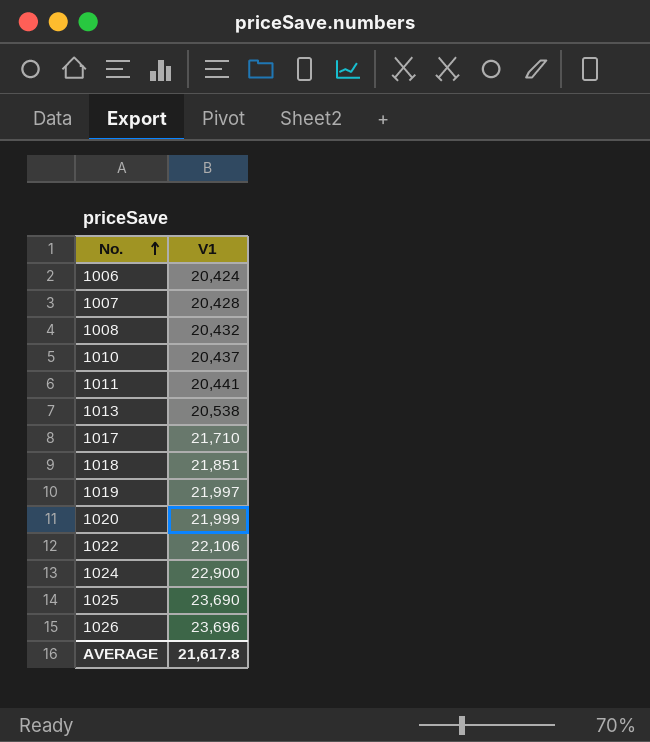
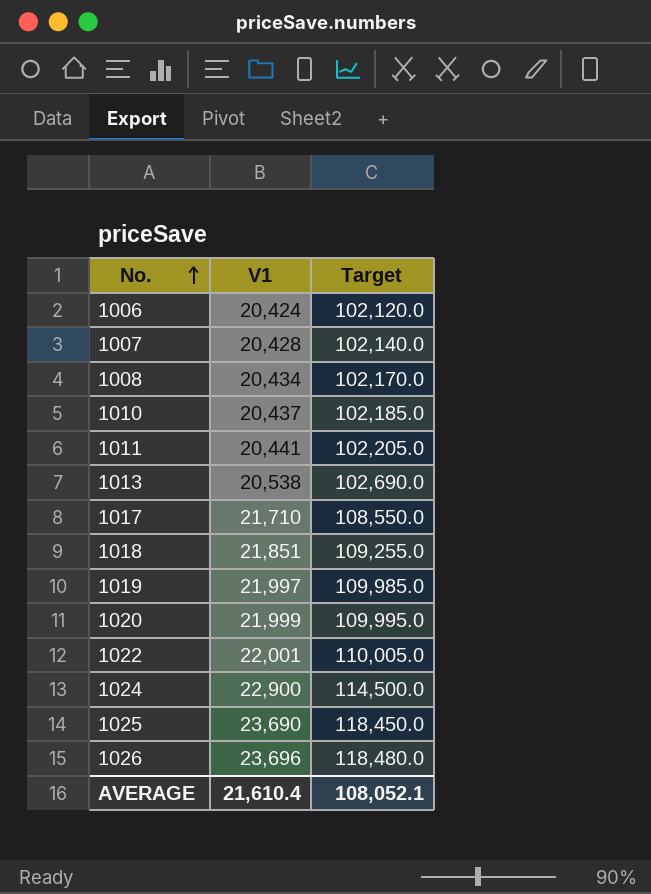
column Target | formula: none -> [V1] * 5
1008 | V1: 20,432 -> 20,434
1022 | V1: 22,106 -> 22,001
AVERAGE | V1: 21,617.8 -> 21,610.4

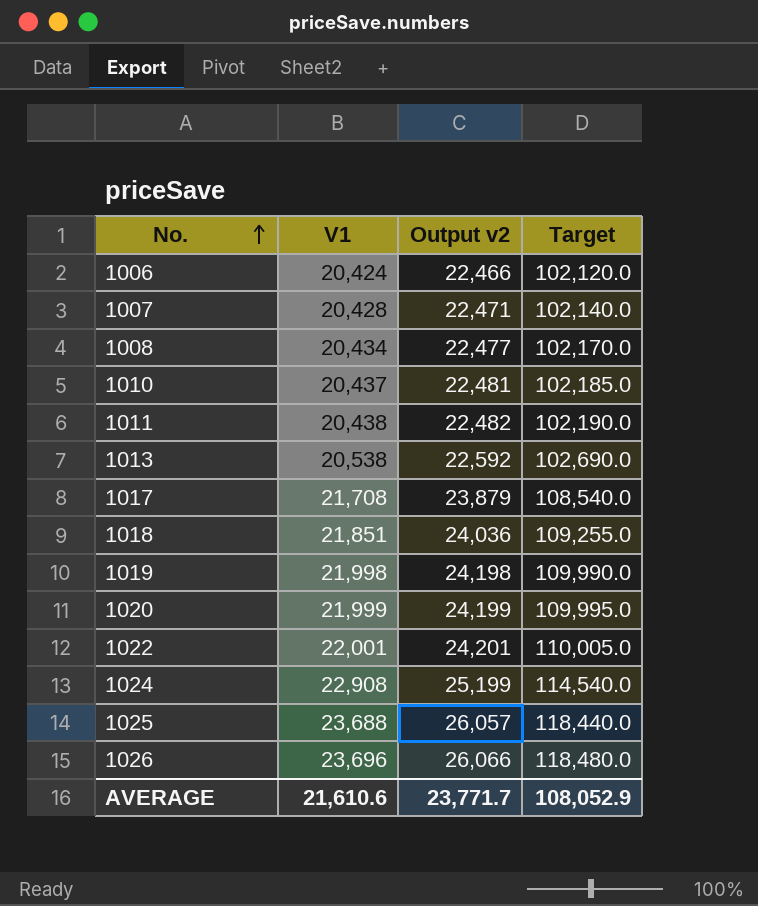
column Output v2 | formula: none -> [V1] * 1.1
1011 | V1: 20,441 -> 20,438
1011 | Target: 102,205.0 -> 102,190.0
1017 | V1: 21,710 -> 21,708
1017 | Target: 108,550.0 -> 108,540.0
1019 | V1: 21,997 -> 21,998
1019 | Target: 109,985.0 -> 109,990.0
1024 | V1: 22,900 -> 22,908
1024 | Target: 114,500.0 -> 114,540.0
1025 | V1: 23,690 -> 23,688
1025 | Target: 118,450.0 -> 118,440.0
AVERAGE | V1: 21,610.4 -> 21,610.6
AVERAGE | Target: 108,052.1 -> 108,052.9

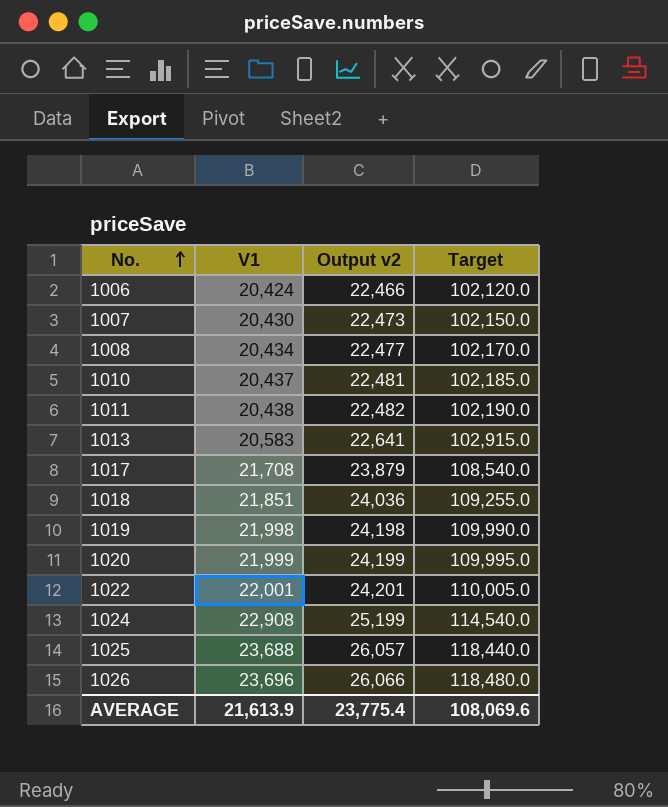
1007 | V1: 20,428 -> 20,430
1007 | Output v2: 22,471 -> 22,473
1007 | Target: 102,140.0 -> 102,150.0
1013 | V1: 20,538 -> 20,583
1013 | Output v2: 22,592 -> 22,641
1013 | Target: 102,690.0 -> 102,915.0
AVERAGE | V1: 21,610.6 -> 21,613.9
AVERAGE | Output v2: 23,771.7 -> 23,775.4
AVERAGE | Target: 108,052.9 -> 108,069.6

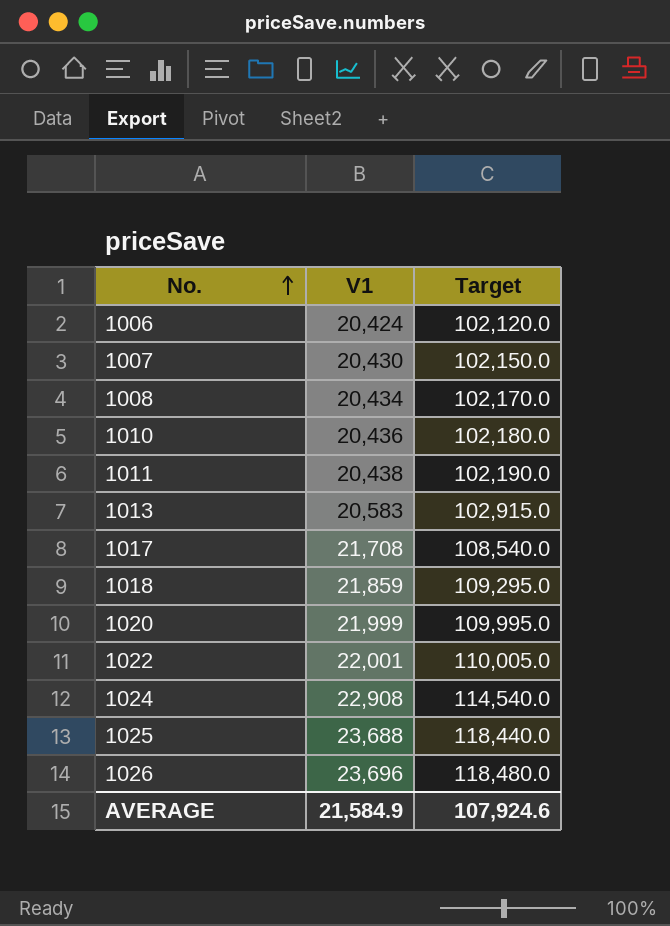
column Output v2 | formula: [V1] * 1.1 -> none
row 1019: 21,998 | 24,198 | 109,990.0 -> none
1010 | V1: 20,437 -> 20,436
1010 | Target: 102,185.0 -> 102,180.0
1018 | V1: 21,851 -> 21,859
1018 | Target: 109,255.0 -> 109,295.0
AVERAGE | V1: 21,613.9 -> 21,584.9
AVERAGE | Target: 108,069.6 -> 107,924.6

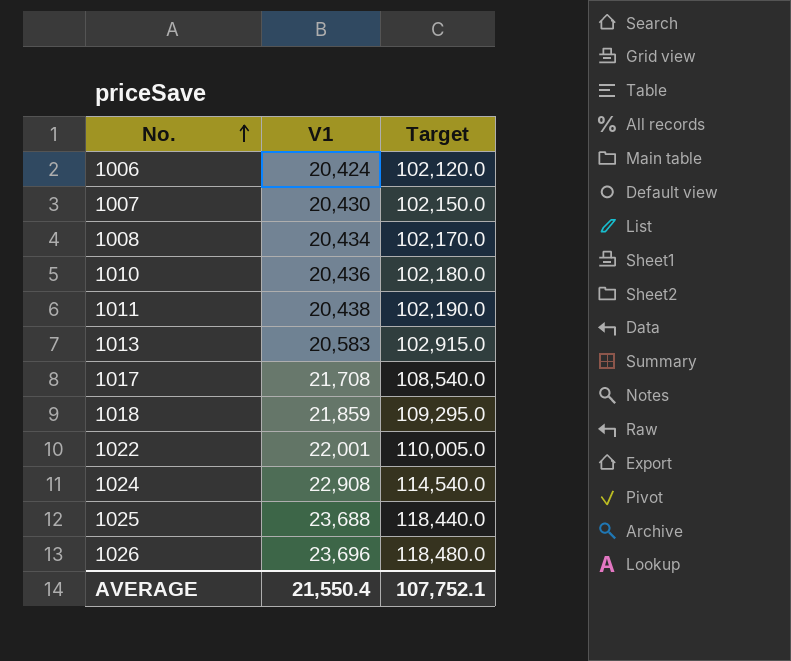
row 1020: 21,999 | 109,995.0 -> none
AVERAGE | V1: 21,584.9 -> 21,550.4
AVERAGE | Target: 107,924.6 -> 107,752.1

